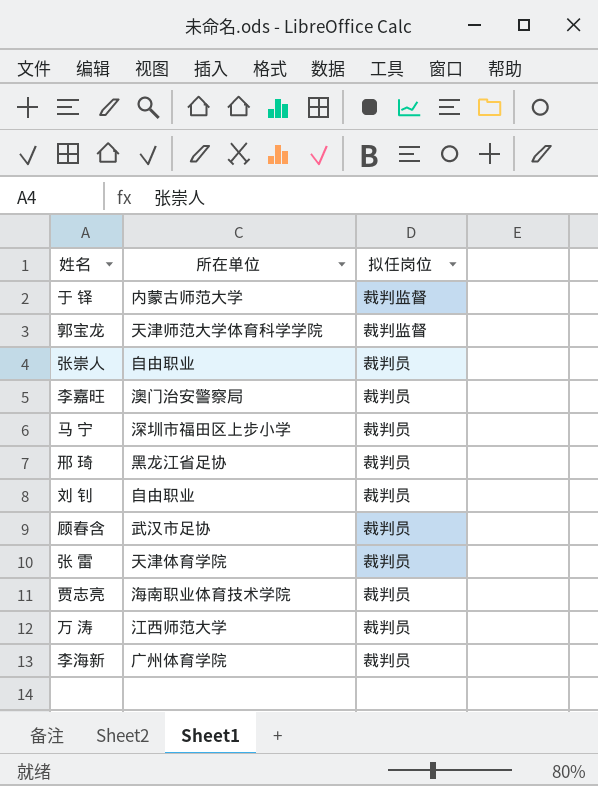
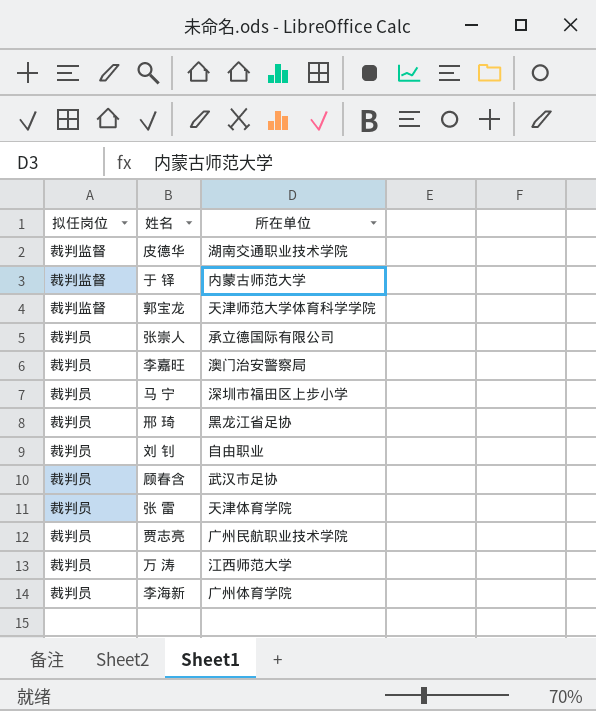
column 拟任岗位 | position: 3 -> 1
row 皮德华: none -> 裁判监督 | 湖南交通职业技术学院
张崇人 | 所在单位: 自由职业 -> 承立德国际有限公司
贾志亮 | 所在单位: 海南职业体育技术学院 -> 广州民航职业技术学院

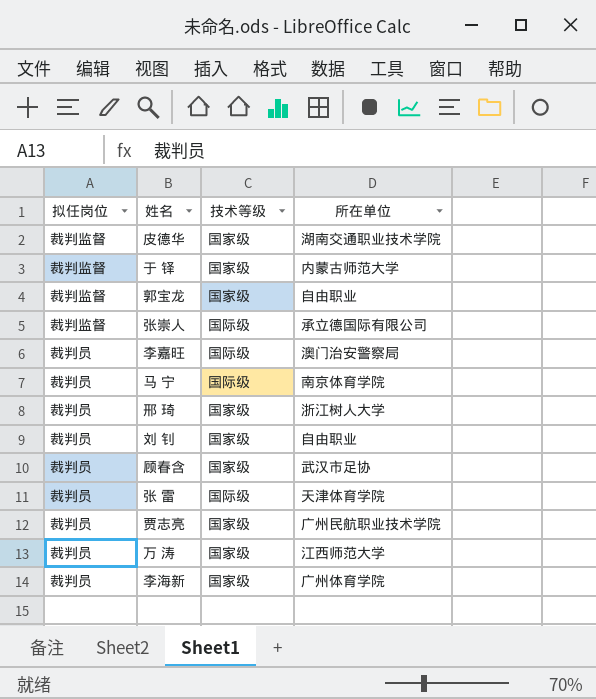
column 技术等级 | position: none -> 3
郭宝龙 | 所在单位: 天津师范大学体育科学学院 -> 自由职业
张崇人 | 拟任岗位: 裁判员 -> 裁判监督
马 宁 | 所在单位: 深圳市福田区上步小学 -> 南京体育学院
邢 琦 | 所在单位: 黑龙江省足协 -> 浙江树人大学

